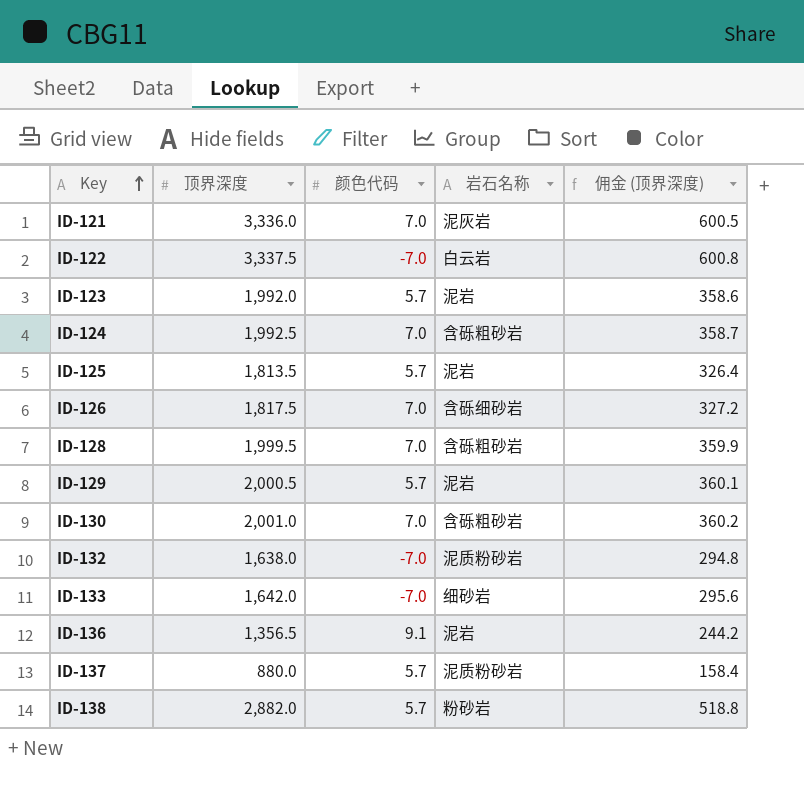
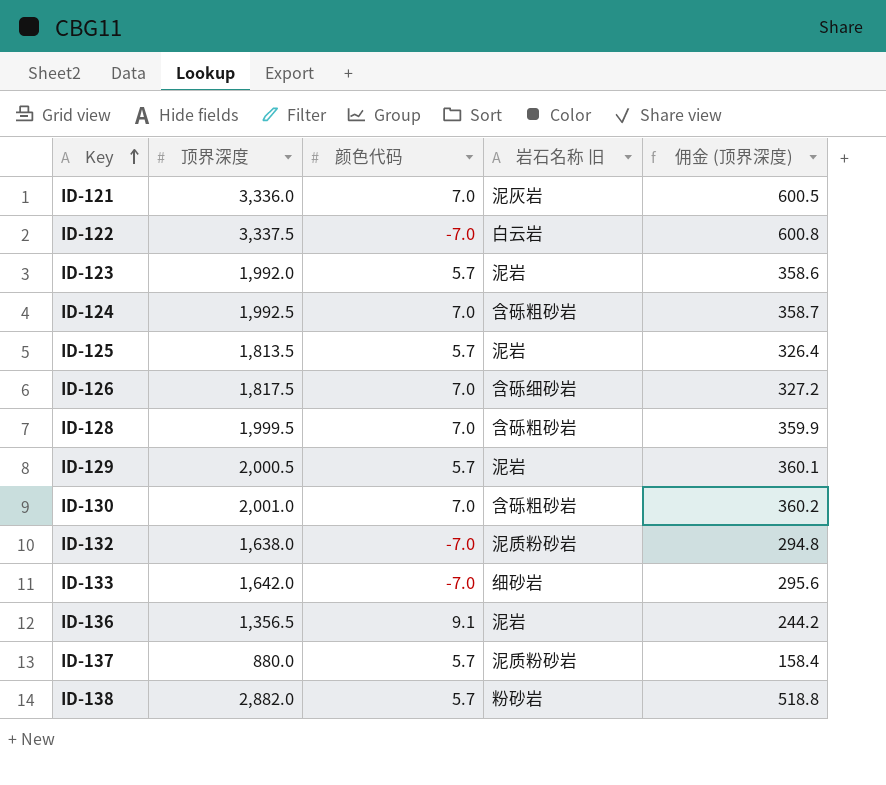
column name: 岩石名称 -> 岩石名称 旧

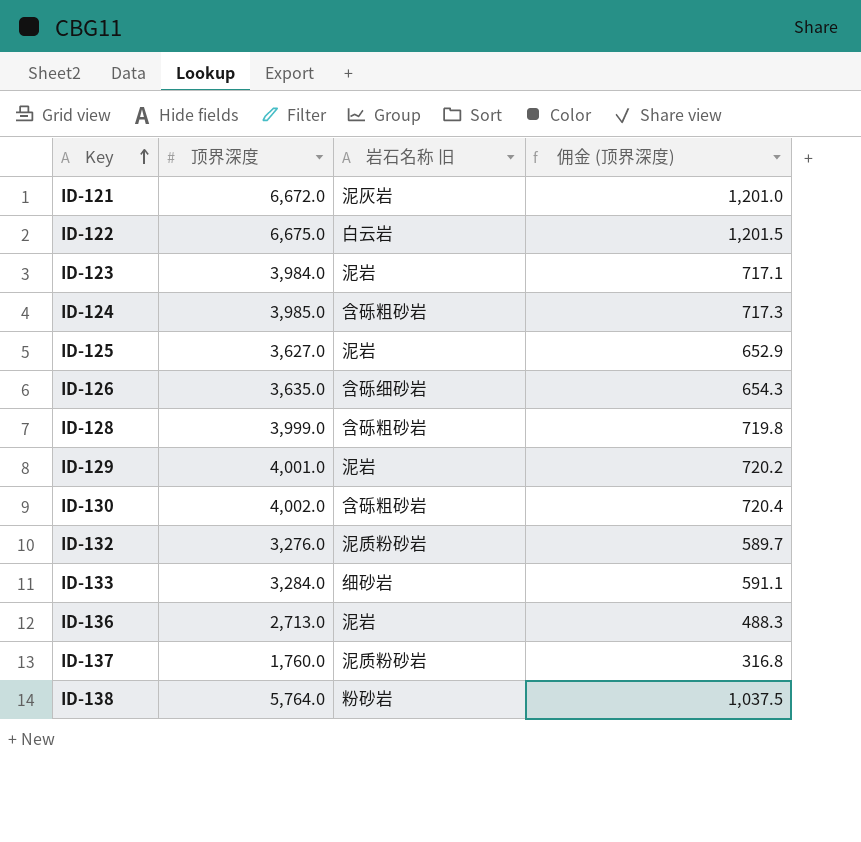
column 颜色代码 | position: 3 -> none
ID-121 | 顶界深度: 3,336.0 -> 6,672.0
ID-121 | 佣金 (顶界深度): 600.5 -> 1,201.0
ID-122 | 顶界深度: 3,337.5 -> 6,675.0
ID-122 | 佣金 (顶界深度): 600.8 -> 1,201.5
ID-123 | 顶界深度: 1,992.0 -> 3,984.0
ID-123 | 佣金 (顶界深度): 358.6 -> 717.1
ID-124 | 顶界深度: 1,992.5 -> 3,985.0
ID-124 | 佣金 (顶界深度): 358.7 -> 717.3
ID-125 | 顶界深度: 1,813.5 -> 3,627.0
ID-125 | 佣金 (顶界深度): 326.4 -> 652.9
ID-126 | 顶界深度: 1,817.5 -> 3,635.0
ID-126 | 佣金 (顶界深度): 327.2 -> 654.3
ID-128 | 顶界深度: 1,999.5 -> 3,999.0
ID-128 | 佣金 (顶界深度): 359.9 -> 719.8
ID-129 | 顶界深度: 2,000.5 -> 4,001.0
ID-129 | 佣金 (顶界深度): 360.1 -> 720.2
ID-130 | 顶界深度: 2,001.0 -> 4,002.0
ID-130 | 佣金 (顶界深度): 360.2 -> 720.4
ID-132 | 顶界深度: 1,638.0 -> 3,276.0
ID-132 | 佣金 (顶界深度): 294.8 -> 589.7
ID-133 | 顶界深度: 1,642.0 -> 3,284.0
ID-133 | 佣金 (顶界深度): 295.6 -> 591.1
ID-136 | 顶界深度: 1,356.5 -> 2,713.0
ID-136 | 佣金 (顶界深度): 244.2 -> 488.3
ID-137 | 顶界深度: 880.0 -> 1,760.0
ID-137 | 佣金 (顶界深度): 158.4 -> 316.8
ID-138 | 顶界深度: 2,882.0 -> 5,764.0
ID-138 | 佣金 (顶界深度): 518.8 -> 1,037.5

